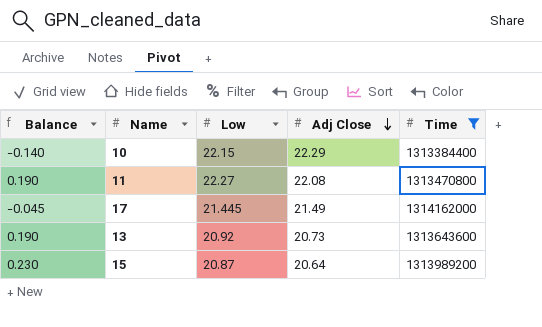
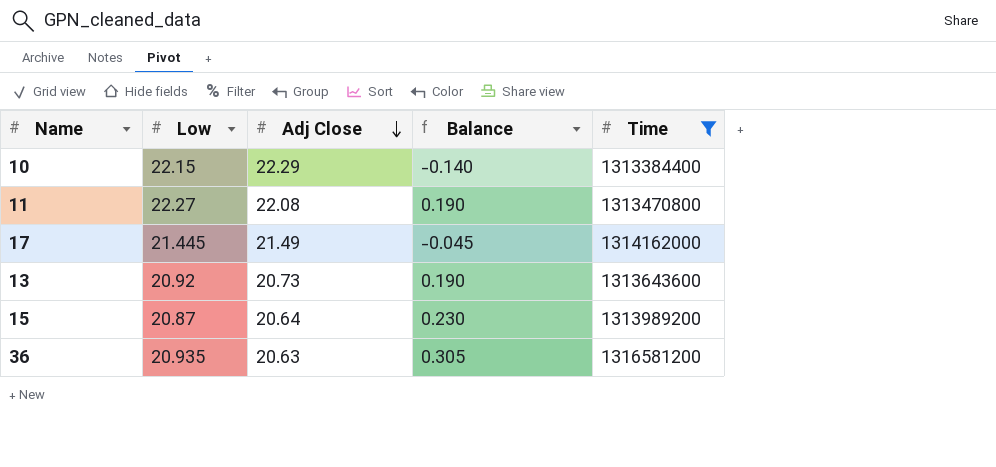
column Balance | position: 1 -> 4
row 36: none -> 20.935 | 20.63 | 0.305 | 1316581200

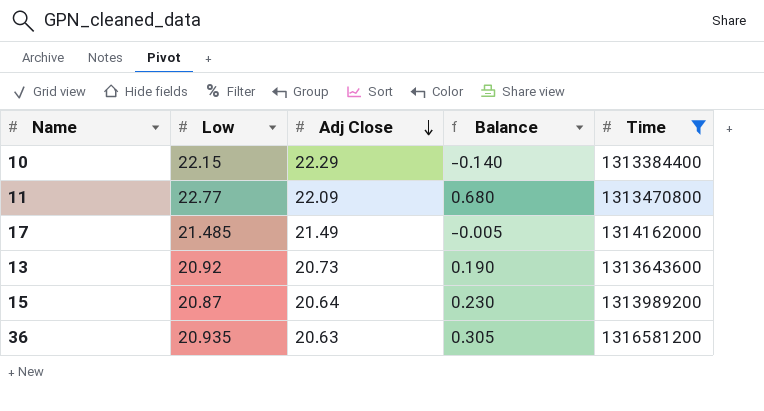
11 | Low: 22.27 -> 22.77
11 | Adj Close: 22.08 -> 22.09
11 | Balance: 0.190 -> 0.680
17 | Low: 21.445 -> 21.485
17 | Balance: -0.045 -> -0.005

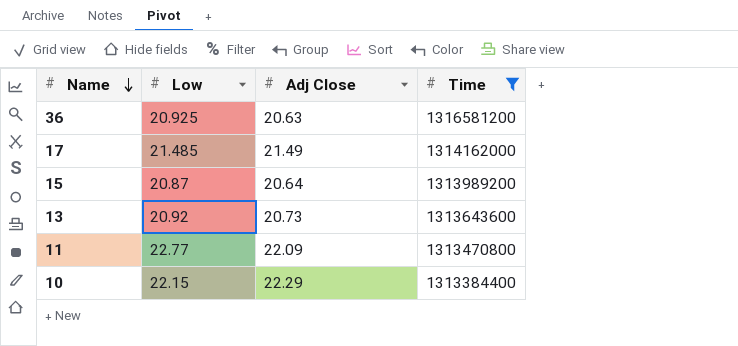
row order: Adj Close descending -> Name descending
column Balance | formula: [Low] - [Adj Close] -> none
36 | Low: 20.935 -> 20.925

